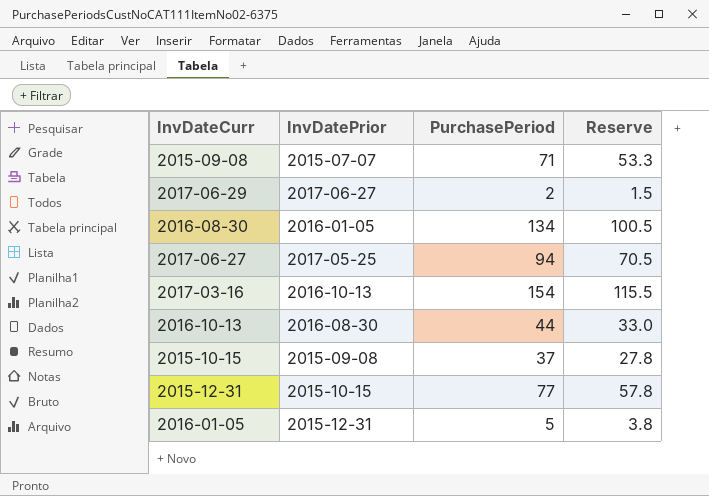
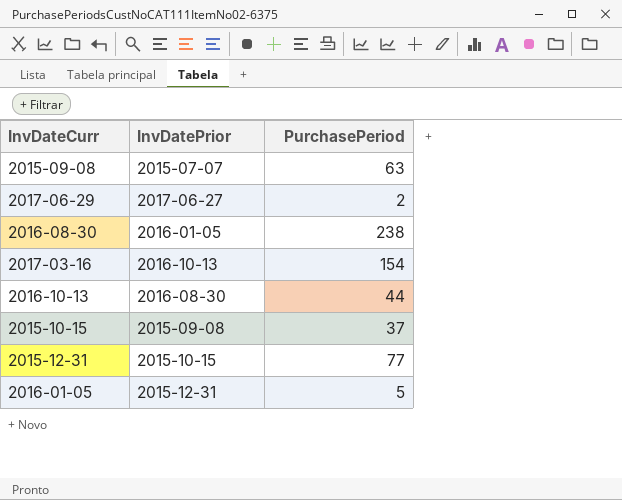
column Reserve | formula: [PurchasePeriod] * 0.75 -> none
row 2017-06-27: 2017-05-25 | 94 | 70.5 -> none
2015-09-08 | PurchasePeriod: 71 -> 63
2016-08-30 | PurchasePeriod: 134 -> 238

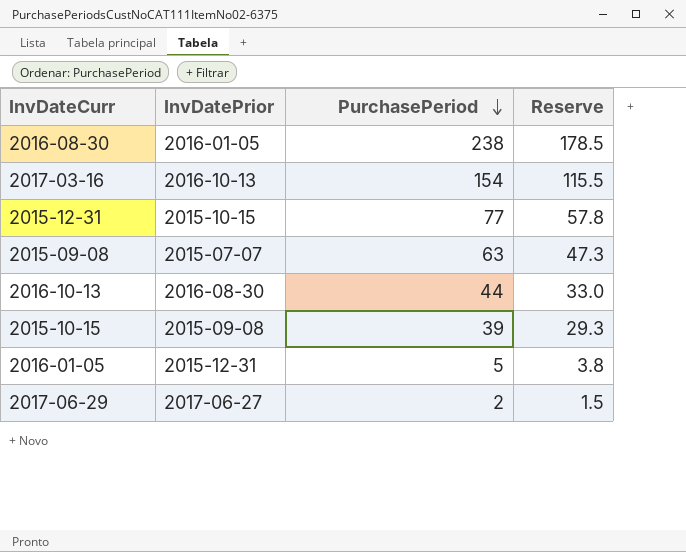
row order: none -> PurchasePeriod descending
column Reserve | formula: none -> [PurchasePeriod] * 0.75
2015-10-15 | PurchasePeriod: 37 -> 39

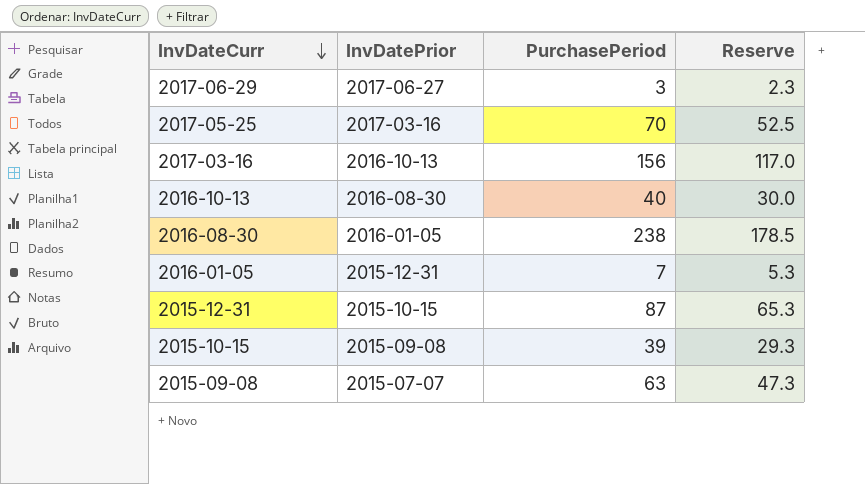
row order: PurchasePeriod descending -> InvDateCurr descending
2017-06-29 | PurchasePeriod: 2 -> 3
2017-06-29 | Reserve: 1.5 -> 2.3
row 2017-05-25: none -> 2017-03-16 | 70 | 52.5
2017-03-16 | PurchasePeriod: 154 -> 156
2017-03-16 | Reserve: 115.5 -> 117.0
2016-10-13 | PurchasePeriod: 44 -> 40
2016-10-13 | Reserve: 33.0 -> 30.0
2016-01-05 | PurchasePeriod: 5 -> 7
2016-01-05 | Reserve: 3.8 -> 5.3
2015-12-31 | PurchasePeriod: 77 -> 87
2015-12-31 | Reserve: 57.8 -> 65.3

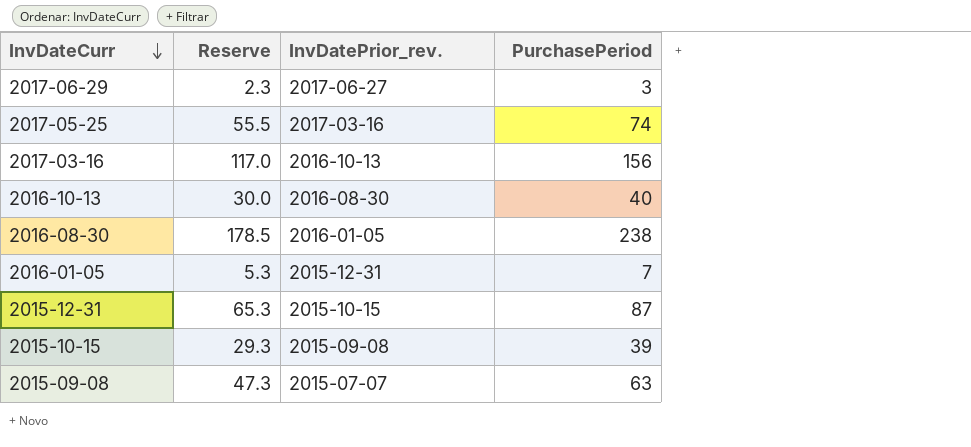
column Reserve | position: 4 -> 2
column name: InvDatePrior -> InvDatePrior_rev.
2017-05-25 | Reserve: 52.5 -> 55.5
2017-05-25 | PurchasePeriod: 70 -> 74

